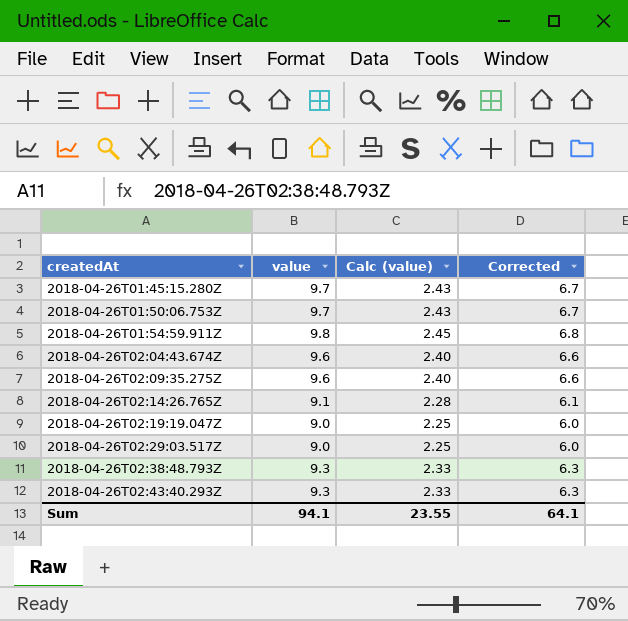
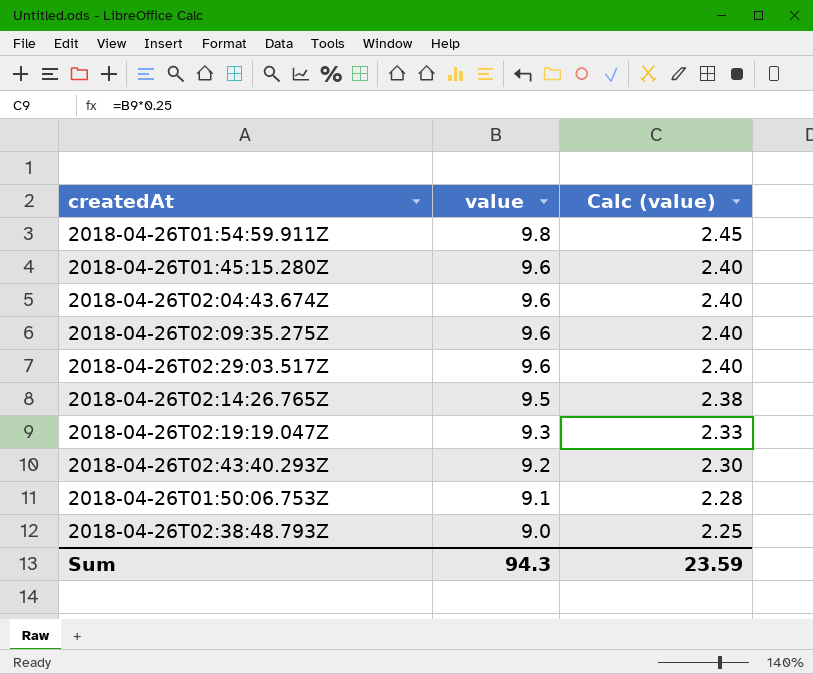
row order: createdAt ascending -> value descending
column Corrected | formula: [value] - 3 -> none
2018-04-26T01:45:15.280Z | value: 9.7 -> 9.6
2018-04-26T01:45:15.280Z | Calc (value): 2.43 -> 2.40
2018-04-26T02:29:03.517Z | value: 9.0 -> 9.6
2018-04-26T02:29:03.517Z | Calc (value): 2.25 -> 2.40
2018-04-26T02:14:26.765Z | value: 9.1 -> 9.5
2018-04-26T02:14:26.765Z | Calc (value): 2.28 -> 2.38
2018-04-26T02:19:19.047Z | value: 9.0 -> 9.3
2018-04-26T02:19:19.047Z | Calc (value): 2.25 -> 2.33
2018-04-26T02:43:40.293Z | value: 9.3 -> 9.2
2018-04-26T02:43:40.293Z | Calc (value): 2.33 -> 2.30
2018-04-26T01:50:06.753Z | value: 9.7 -> 9.1
2018-04-26T01:50:06.753Z | Calc (value): 2.43 -> 2.28
2018-04-26T02:38:48.793Z | value: 9.3 -> 9.0
2018-04-26T02:38:48.793Z | Calc (value): 2.33 -> 2.25
Sum | value: 94.1 -> 94.3
Sum | Calc (value): 23.55 -> 23.59

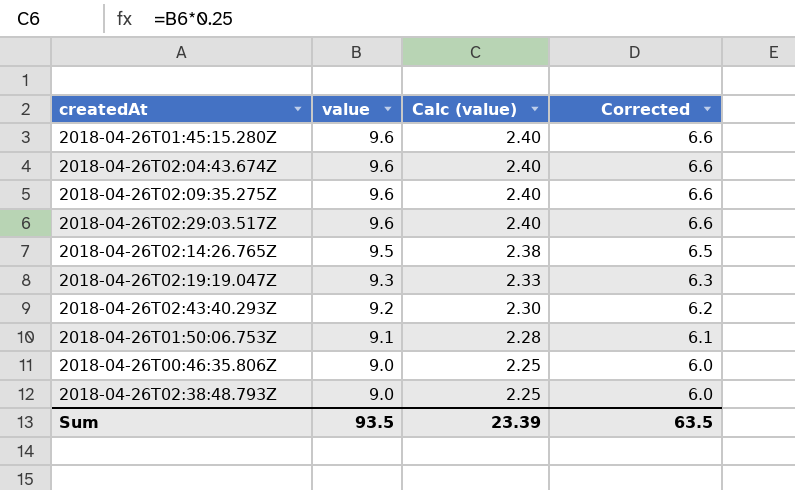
column Corrected | formula: none -> [value] - 3
row 2018-04-26T01:54:59.911Z: 9.8 | 2.45 -> none
row 2018-04-26T00:46:35.806Z: none -> 9.0 | 2.25 | 6.0
Sum | value: 94.3 -> 93.5
Sum | Calc (value): 23.59 -> 23.39

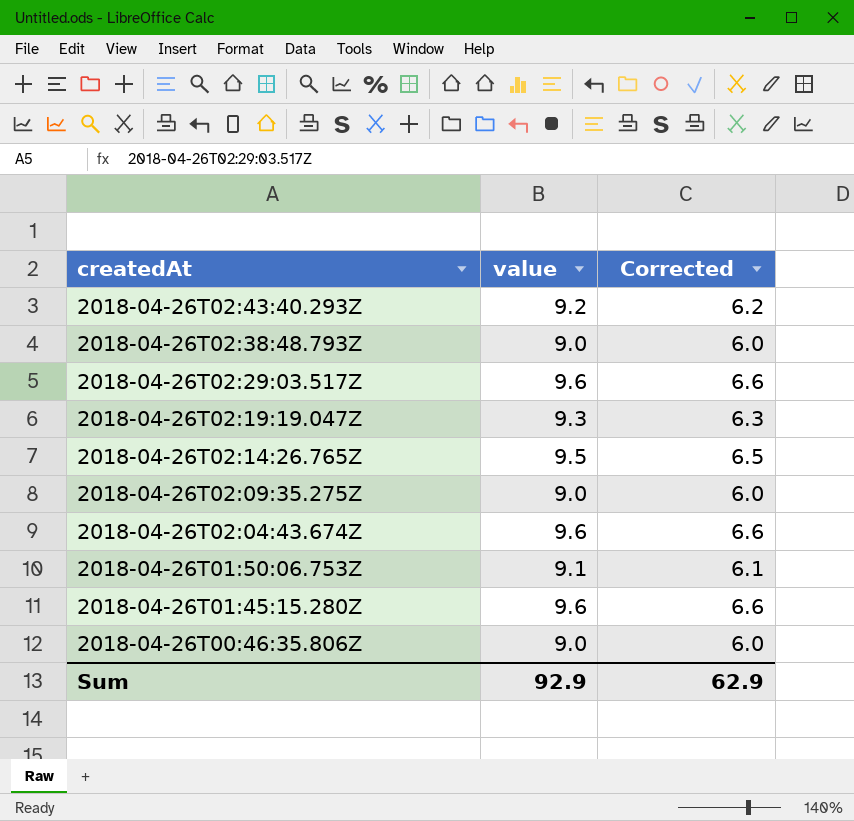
row order: value descending -> createdAt descending
column Calc (value) | formula: [value] * 0.25 -> none
2018-04-26T02:09:35.275Z | value: 9.6 -> 9.0
2018-04-26T02:09:35.275Z | Corrected: 6.6 -> 6.0
Sum | value: 93.5 -> 92.9
Sum | Corrected: 63.5 -> 62.9

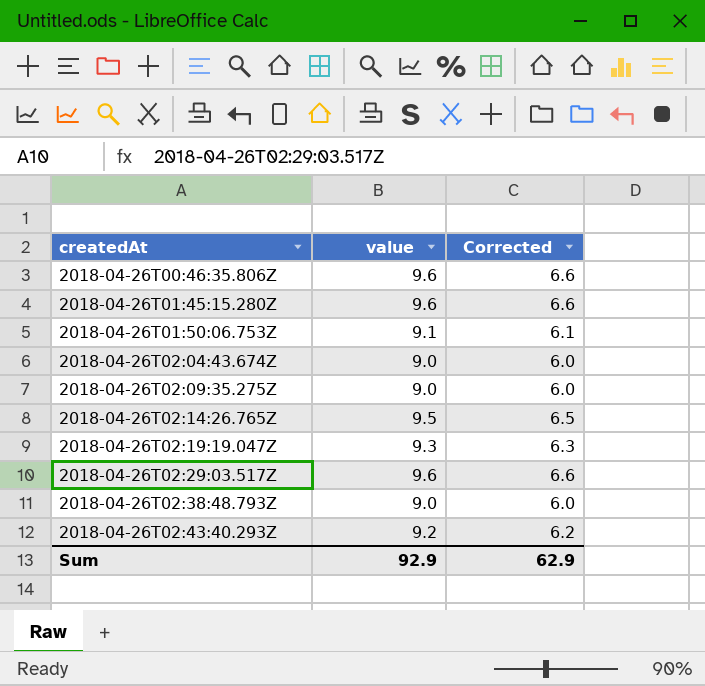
row order: createdAt descending -> createdAt ascending
2018-04-26T00:46:35.806Z | value: 9.0 -> 9.6
2018-04-26T00:46:35.806Z | Corrected: 6.0 -> 6.6
2018-04-26T02:04:43.674Z | value: 9.6 -> 9.0
2018-04-26T02:04:43.674Z | Corrected: 6.6 -> 6.0

